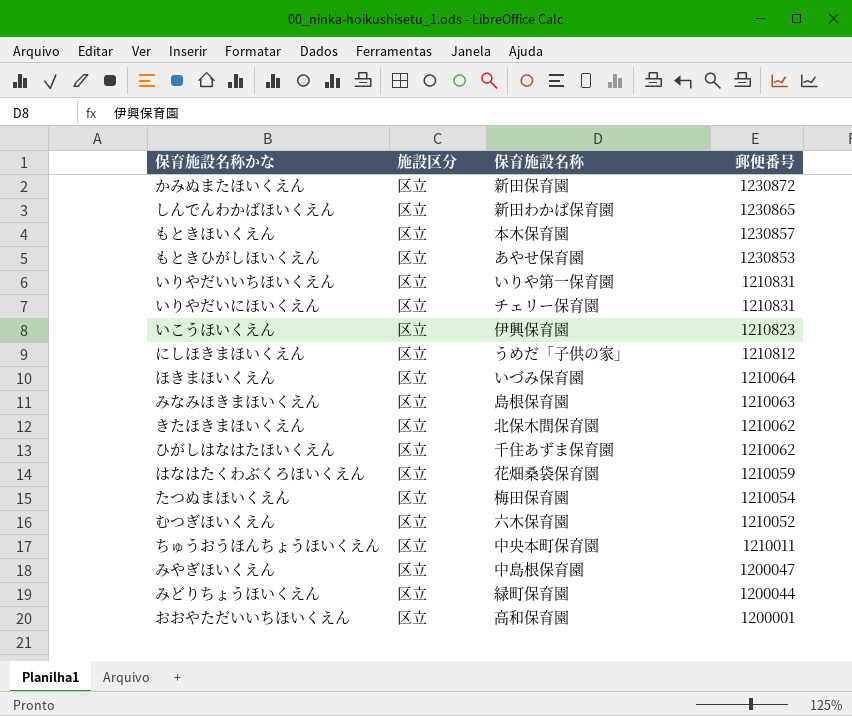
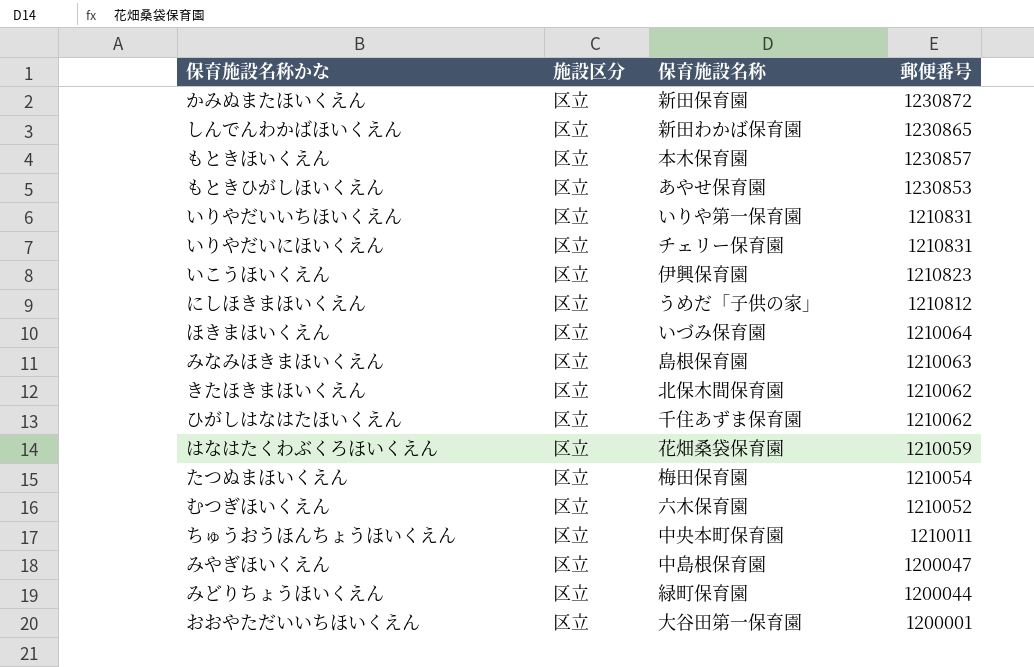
おおやただいいちほいくえん | 保育施設名称: 高和保育園 -> 大谷田第一保育園

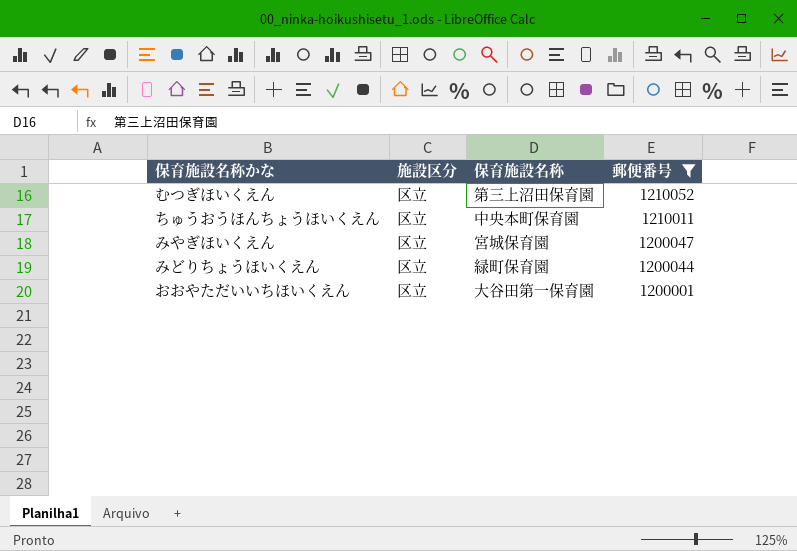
filter: none -> 郵便番号 <= 1210052
むつぎほいくえん | 保育施設名称: 六木保育園 -> 第三上沼田保育園
みやぎほいくえん | 保育施設名称: 中島根保育園 -> 宮城保育園

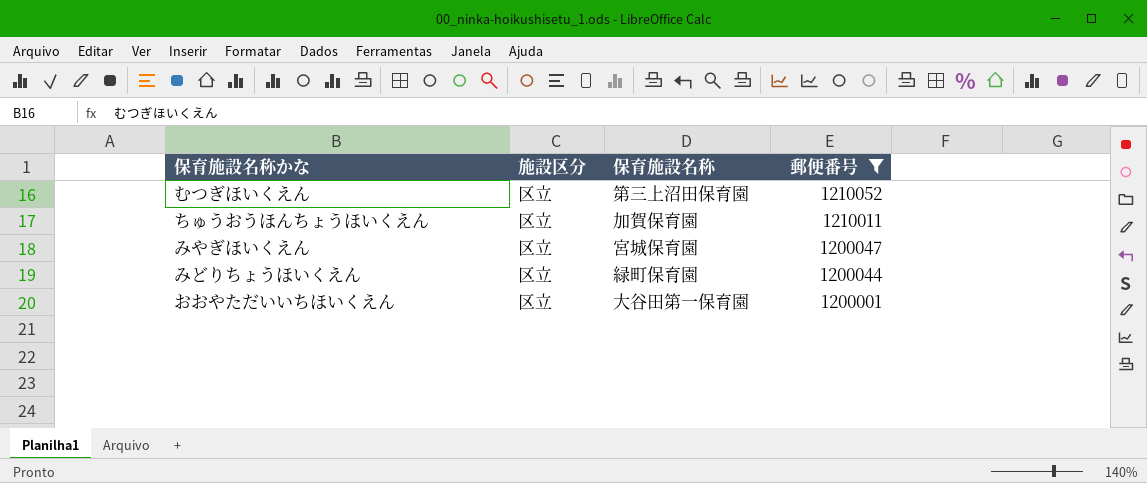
ちゅうおうほんちょうほいくえん | 保育施設名称: 中央本町保育園 -> 加賀保育園

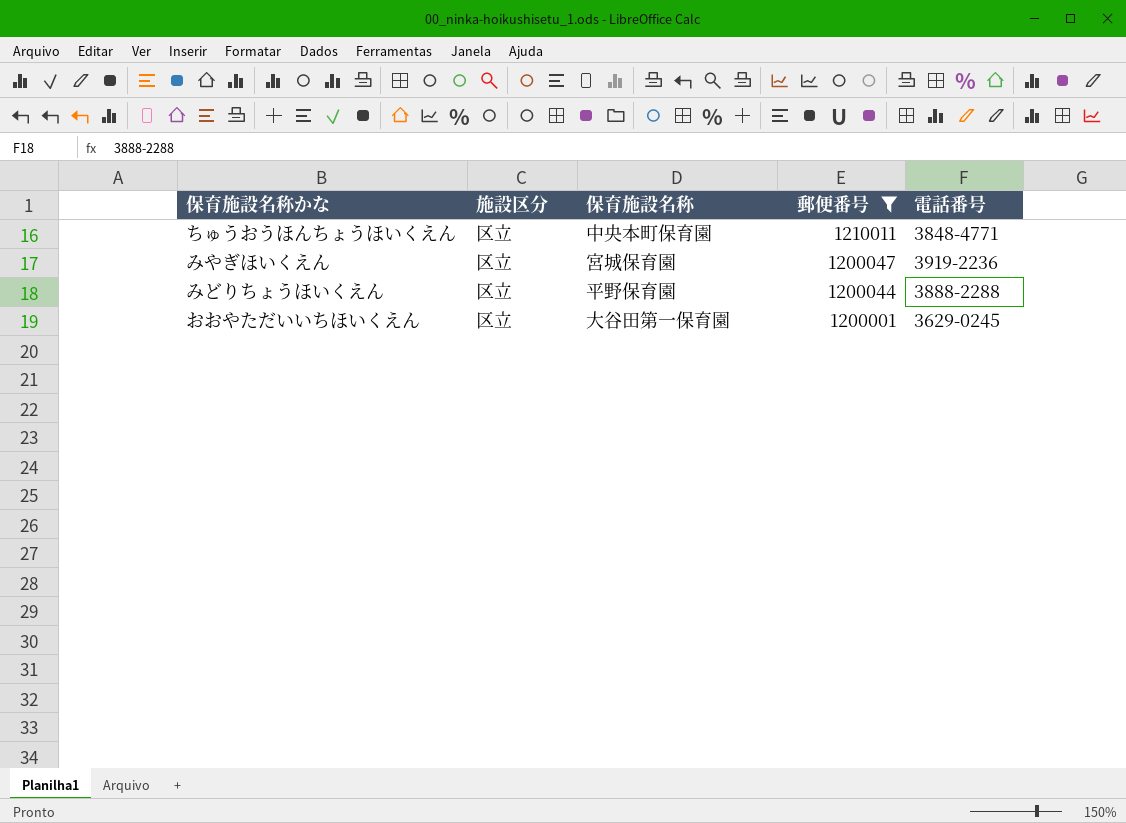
column 電話番号 | position: none -> 5
row むつぎほいくえん: 区立 | 第三上沼田保育園 | 1210052 -> none
ちゅうおうほんちょうほいくえん | 保育施設名称: 加賀保育園 -> 中央本町保育園
みどりちょうほいくえん | 保育施設名称: 緑町保育園 -> 平野保育園

